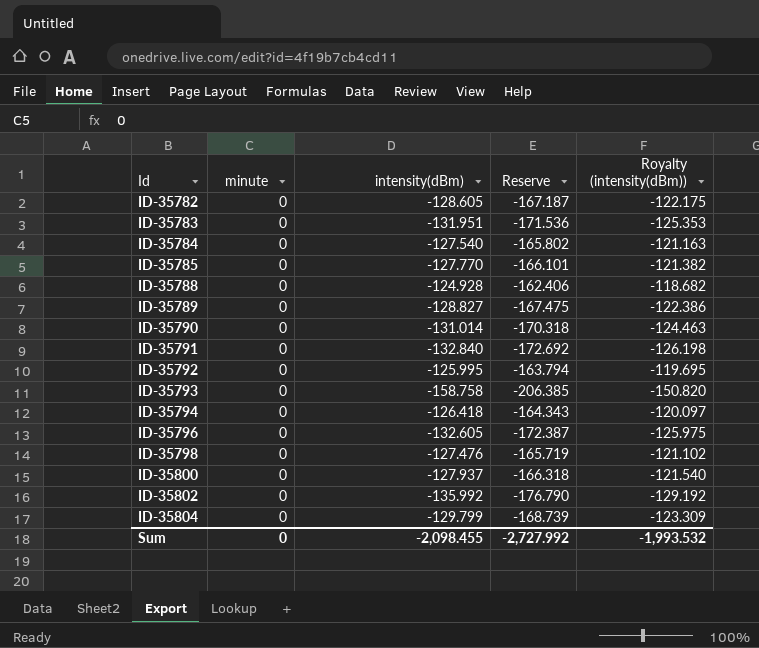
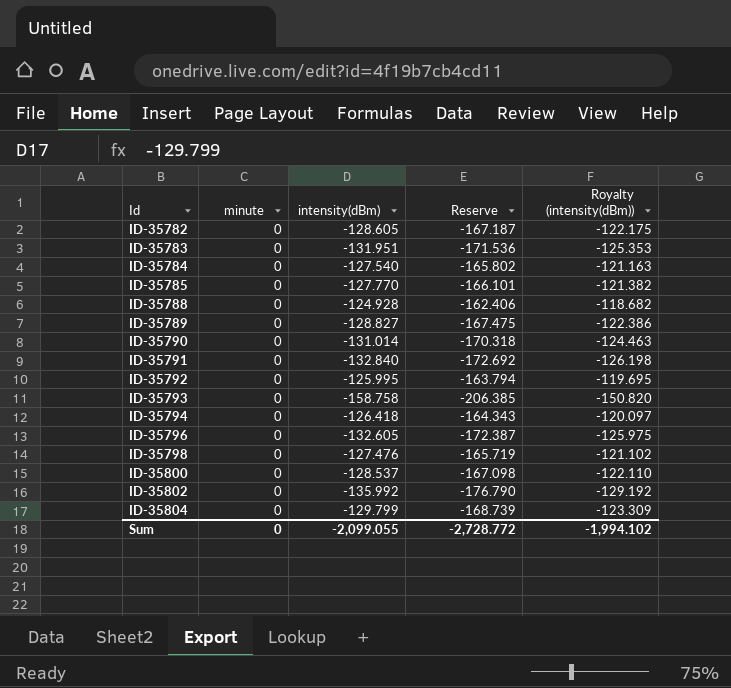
ID-35800 | intensity(dBm): -127.937 -> -128.537
ID-35800 | Reserve: -166.318 -> -167.098
ID-35800 | Royalty (intensity(dBm)): -121.540 -> -122.110
Sum | intensity(dBm): -2,098.455 -> -2,099.055
Sum | Reserve: -2,727.992 -> -2,728.772
Sum | Royalty (intensity(dBm)): -1,993.532 -> -1,994.102

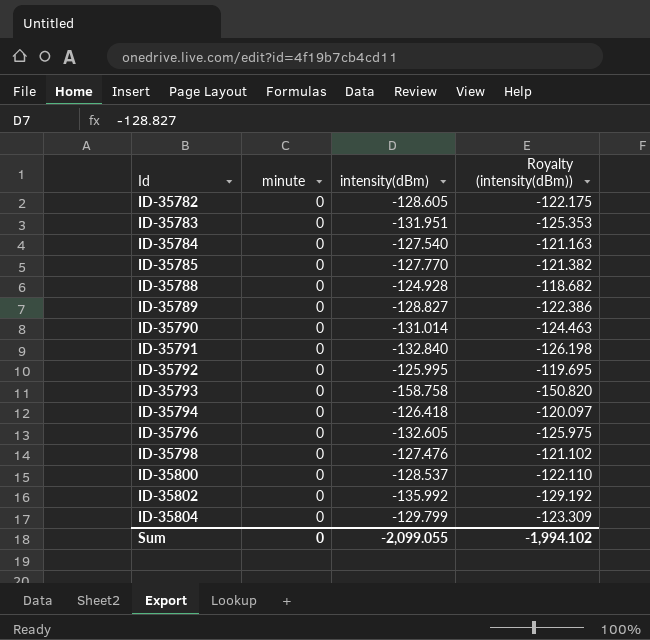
column Reserve | formula: [intensity(dBm)] * 1.3 -> none

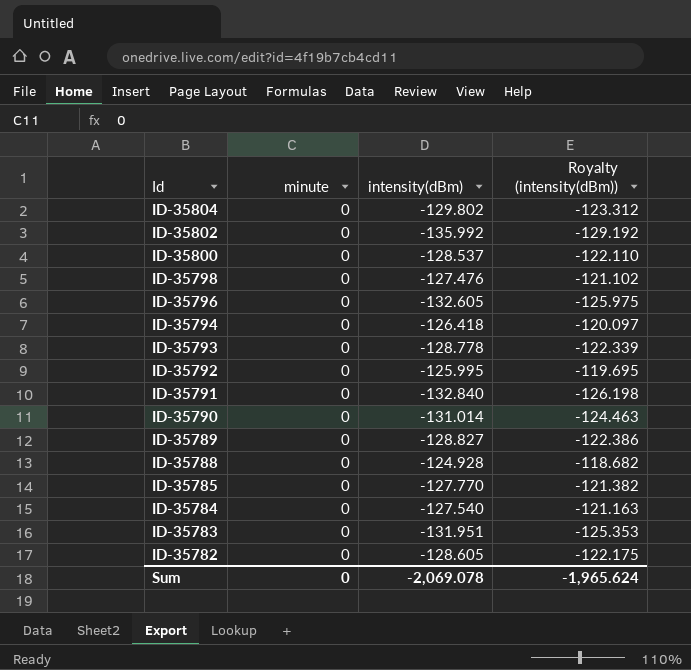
row order: Id ascending -> Id descending
ID-35804 | intensity(dBm): -129.799 -> -129.802
ID-35804 | Royalty (intensity(dBm)): -123.309 -> -123.312
ID-35793 | intensity(dBm): -158.758 -> -128.778
ID-35793 | Royalty (intensity(dBm)): -150.820 -> -122.339
Sum | intensity(dBm): -2,099.055 -> -2,069.078
Sum | Royalty (intensity(dBm)): -1,994.102 -> -1,965.624

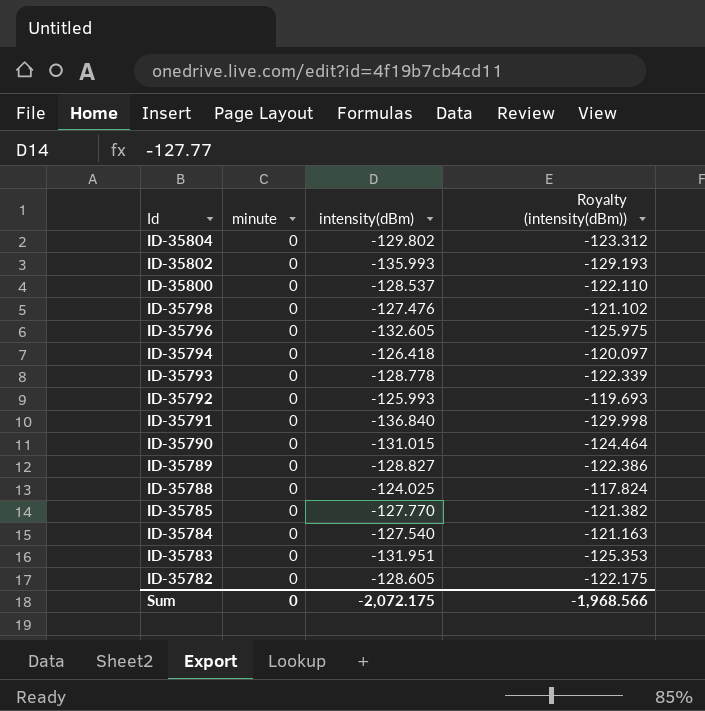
ID-35802 | intensity(dBm): -135.992 -> -135.993
ID-35802 | Royalty (intensity(dBm)): -129.192 -> -129.193
ID-35792 | intensity(dBm): -125.995 -> -125.993
ID-35792 | Royalty (intensity(dBm)): -119.695 -> -119.693
ID-35791 | intensity(dBm): -132.840 -> -136.840
ID-35791 | Royalty (intensity(dBm)): -126.198 -> -129.998
ID-35790 | intensity(dBm): -131.014 -> -131.015
ID-35790 | Royalty (intensity(dBm)): -124.463 -> -124.464
ID-35788 | intensity(dBm): -124.928 -> -124.025
ID-35788 | Royalty (intensity(dBm)): -118.682 -> -117.824
Sum | intensity(dBm): -2,069.078 -> -2,072.175
Sum | Royalty (intensity(dBm)): -1,965.624 -> -1,968.566

